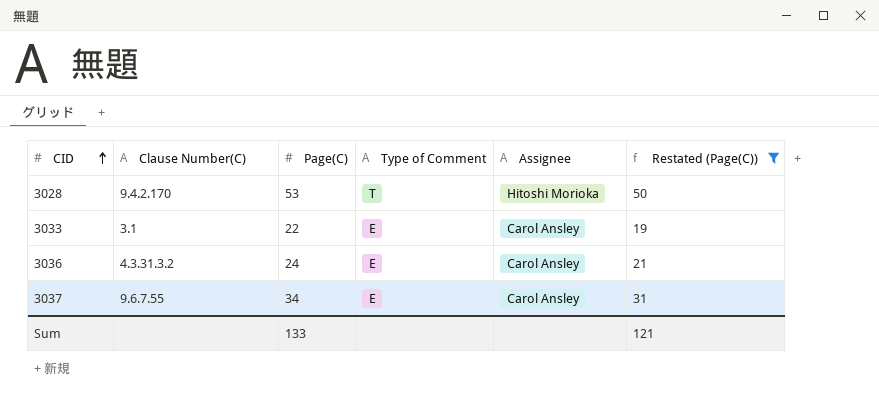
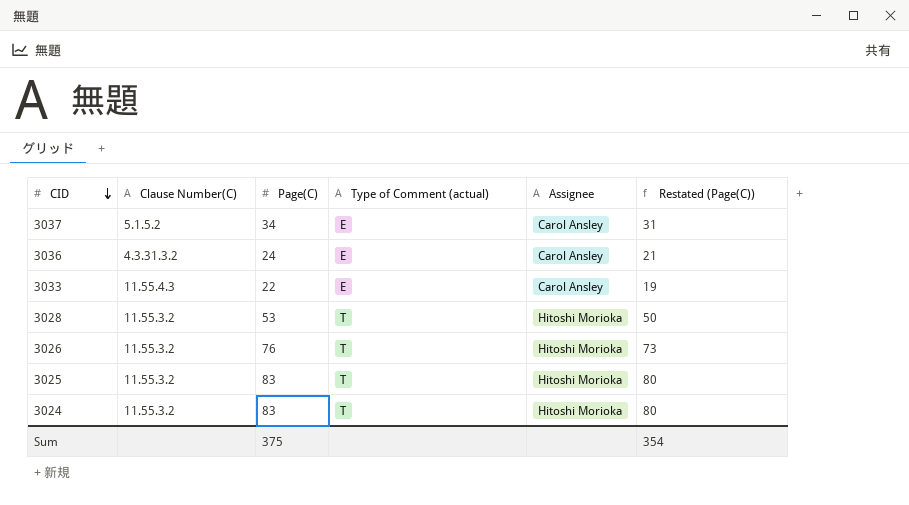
filter: Restated (Page(C)) <= 50 -> none
row order: CID ascending -> CID descending
column name: Type of Comment -> Type of Comment (actual)
3037 | Clause Number(C): 9.6.7.55 -> 5.1.5.2
3033 | Clause Number(C): 3.1 -> 11.55.4.3
3028 | Clause Number(C): 9.4.2.170 -> 11.55.3.2
Sum | Page(C): 133 -> 375
Sum | Restated (Page(C)): 121 -> 354

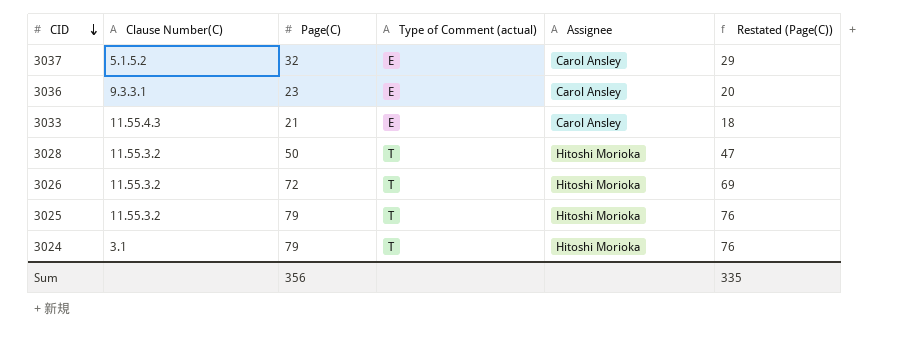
3037 | Page(C): 34 -> 32
3037 | Restated (Page(C)): 31 -> 29
3036 | Clause Number(C): 4.3.31.3.2 -> 9.3.3.1
3036 | Page(C): 24 -> 23
3036 | Restated (Page(C)): 21 -> 20
3033 | Page(C): 22 -> 21
3033 | Restated (Page(C)): 19 -> 18
3028 | Page(C): 53 -> 50
3028 | Restated (Page(C)): 50 -> 47
3026 | Page(C): 76 -> 72
3026 | Restated (Page(C)): 73 -> 69
3025 | Page(C): 83 -> 79
3025 | Restated (Page(C)): 80 -> 76
3024 | Clause Number(C): 11.55.3.2 -> 3.1
3024 | Page(C): 83 -> 79
3024 | Restated (Page(C)): 80 -> 76
Sum | Page(C): 375 -> 356
Sum | Restated (Page(C)): 354 -> 335

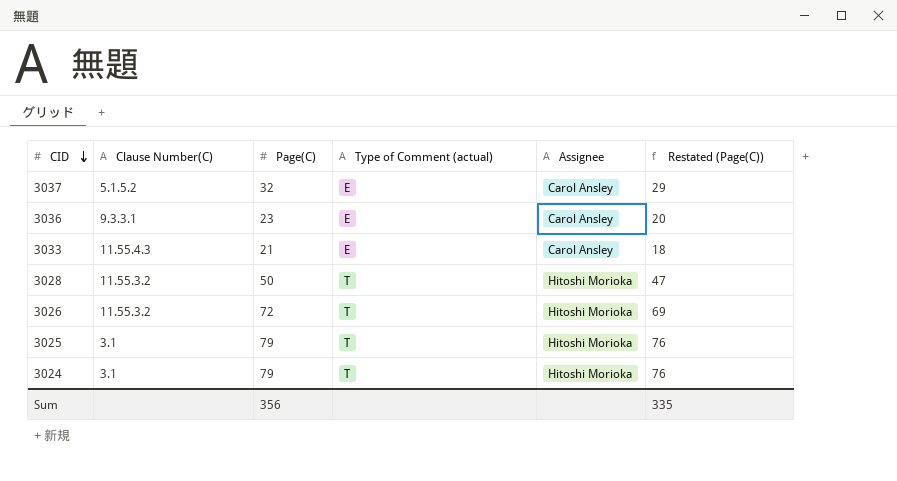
3025 | Clause Number(C): 11.55.3.2 -> 3.1

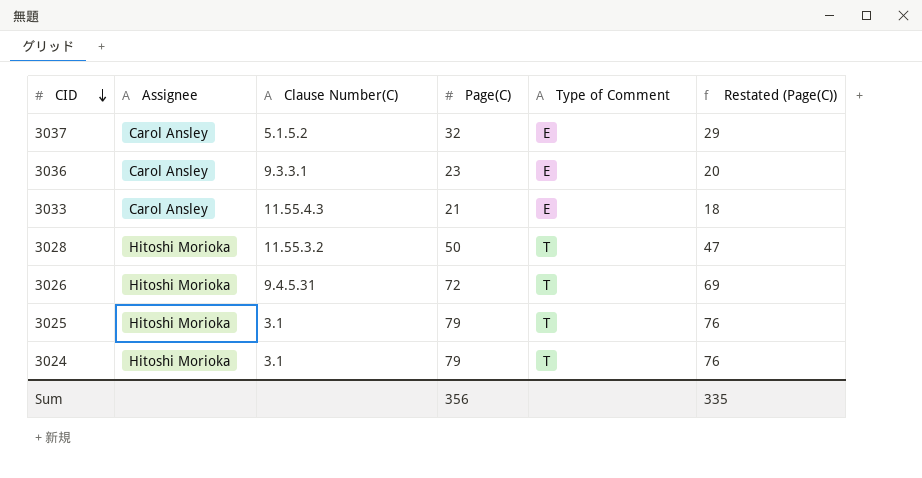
column Assignee | position: 5 -> 2
column name: Type of Comment (actual) -> Type of Comment
3026 | Clause Number(C): 11.55.3.2 -> 9.4.5.31

